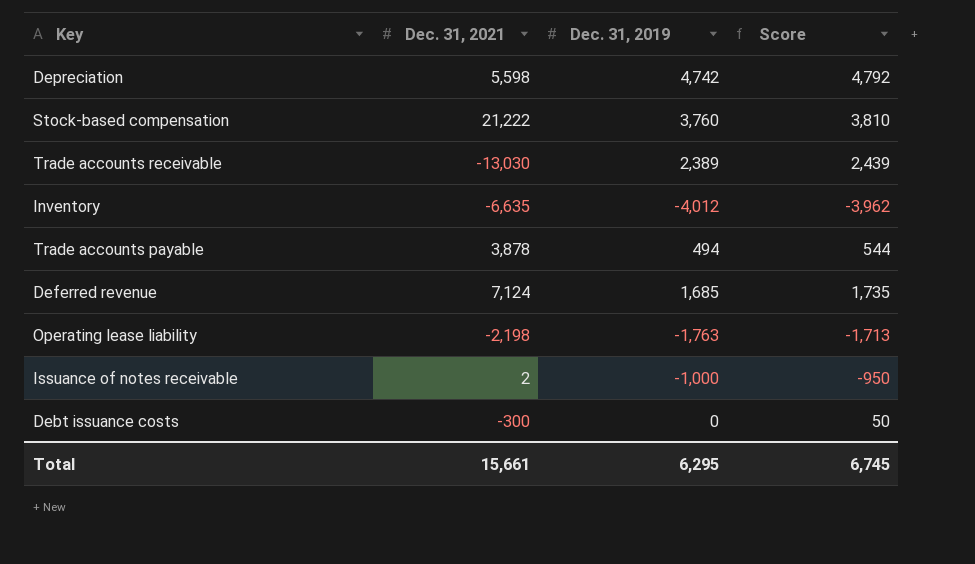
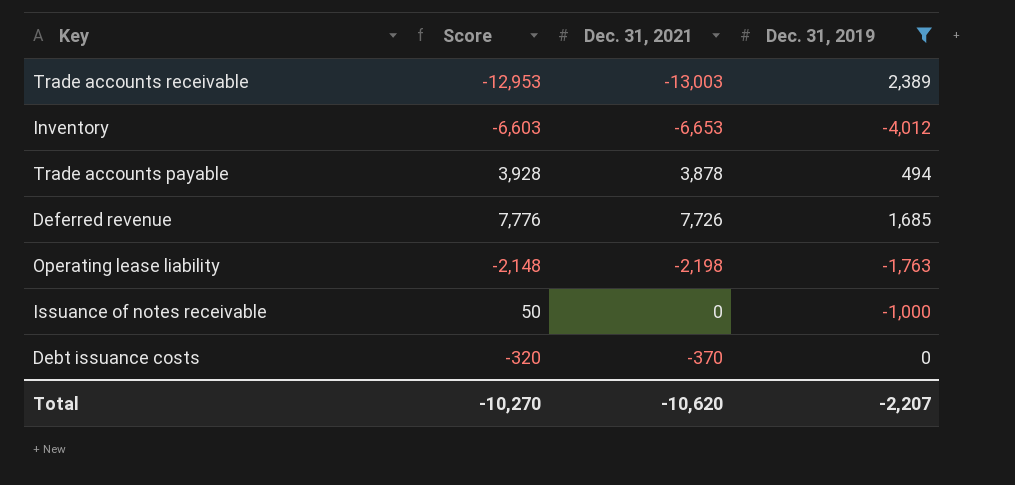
filter: none -> Dec. 31, 2019 <= 2,389
column Score | formula: [Dec. 31, 2019] + 50 -> [Dec. 31, 2021] + 50
column Score | position: 4 -> 2
Trade accounts receivable | Dec. 31, 2021: -13,030 -> -13,003
Inventory | Dec. 31, 2021: -6,635 -> -6,653
Deferred revenue | Dec. 31, 2021: 7,124 -> 7,726
Issuance of notes receivable | Dec. 31, 2021: 2 -> 0
Debt issuance costs | Dec. 31, 2021: -300 -> -370
Total | Score: 6,745 -> -10,270
Total | Dec. 31, 2021: 15,661 -> -10,620
Total | Dec. 31, 2019: 6,295 -> -2,207

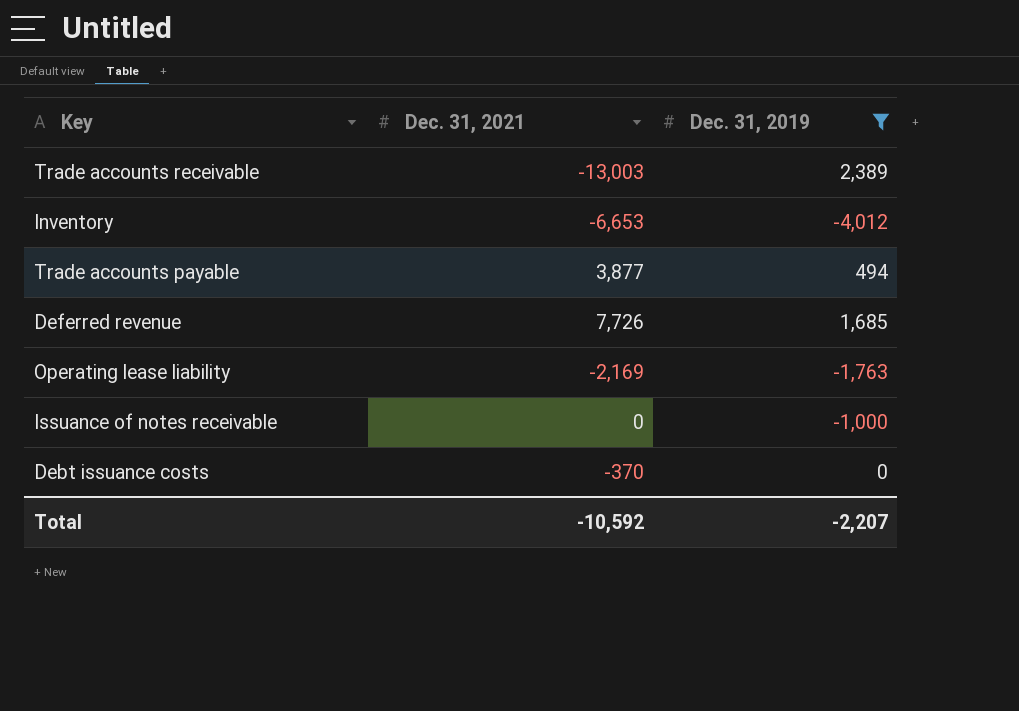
column Score | formula: [Dec. 31, 2021] + 50 -> none
Trade accounts payable | Dec. 31, 2021: 3,878 -> 3,877
Operating lease liability | Dec. 31, 2021: -2,198 -> -2,169
Total | Dec. 31, 2021: -10,620 -> -10,592

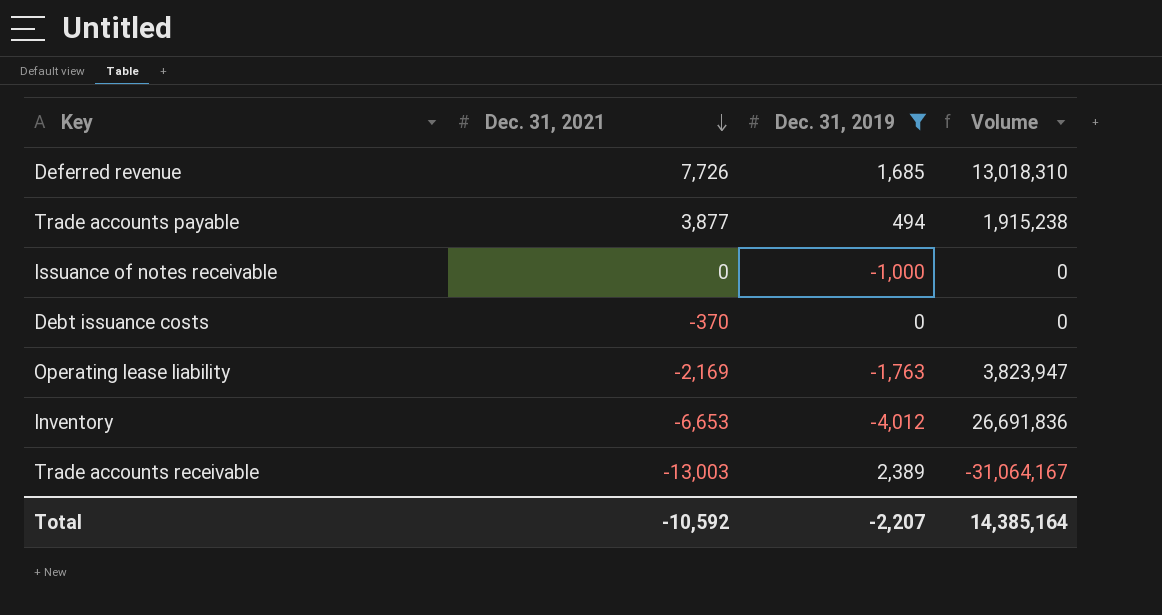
row order: none -> Dec. 31, 2021 descending
column Volume | formula: none -> [Dec. 31, 2021] * [Dec. 31, 2019]

